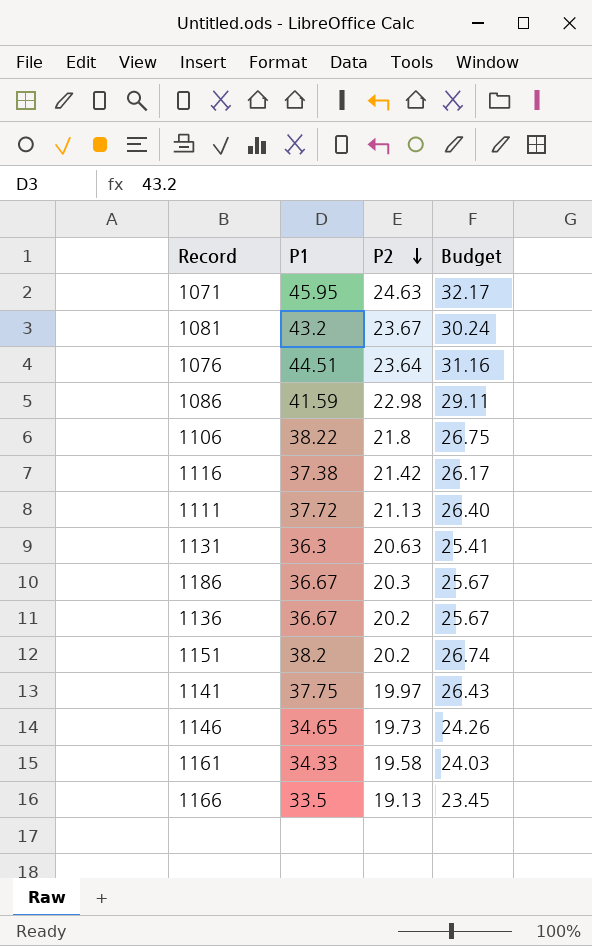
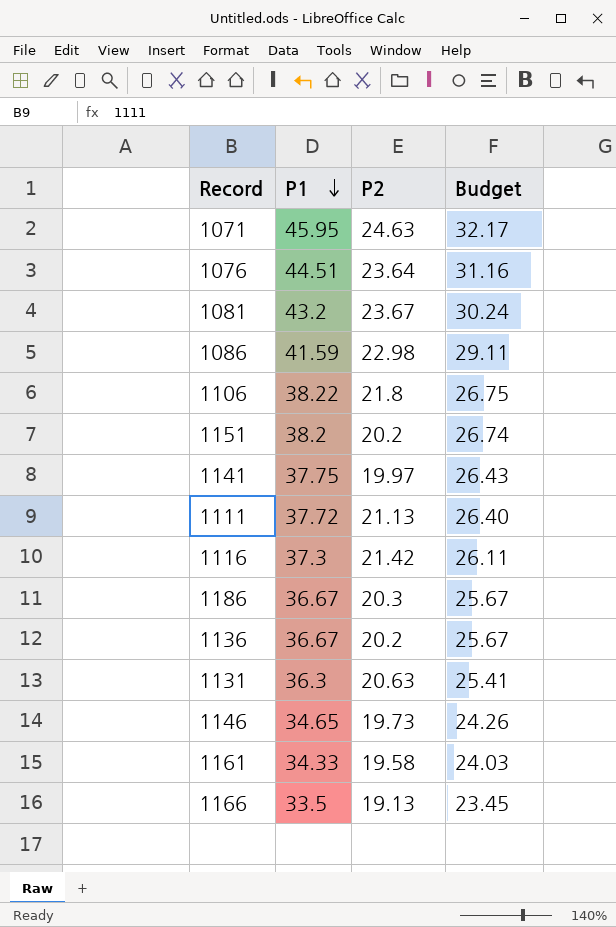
row order: P2 descending -> P1 descending
1116 | P1: 37.38 -> 37.3
1116 | Budget: 26.17 -> 26.11

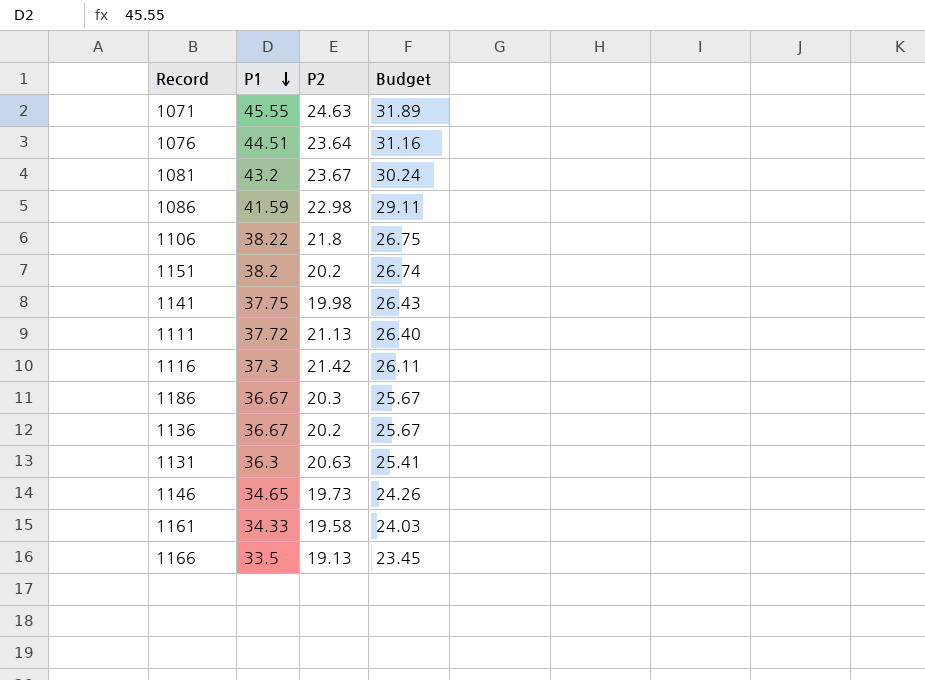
1071 | P1: 45.95 -> 45.55
1071 | Budget: 32.17 -> 31.89
1141 | P2: 19.97 -> 19.98

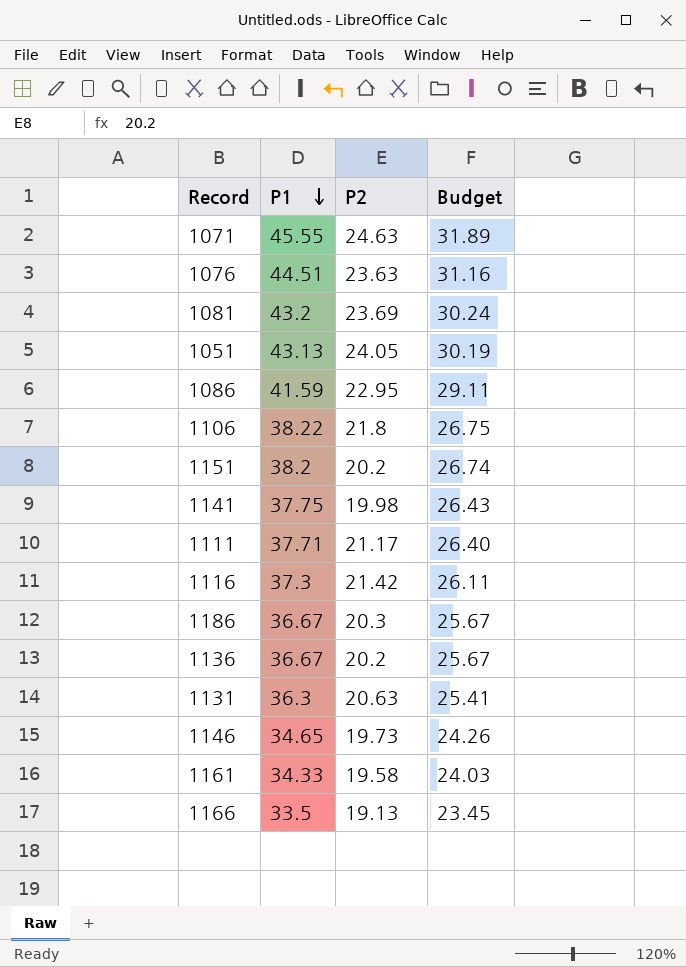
1076 | P2: 23.64 -> 23.63
1081 | P2: 23.67 -> 23.69
row 1051: none -> 43.13 | 24.05 | 30.19
1086 | P2: 22.98 -> 22.95
1111 | P1: 37.72 -> 37.71
1111 | P2: 21.13 -> 21.17

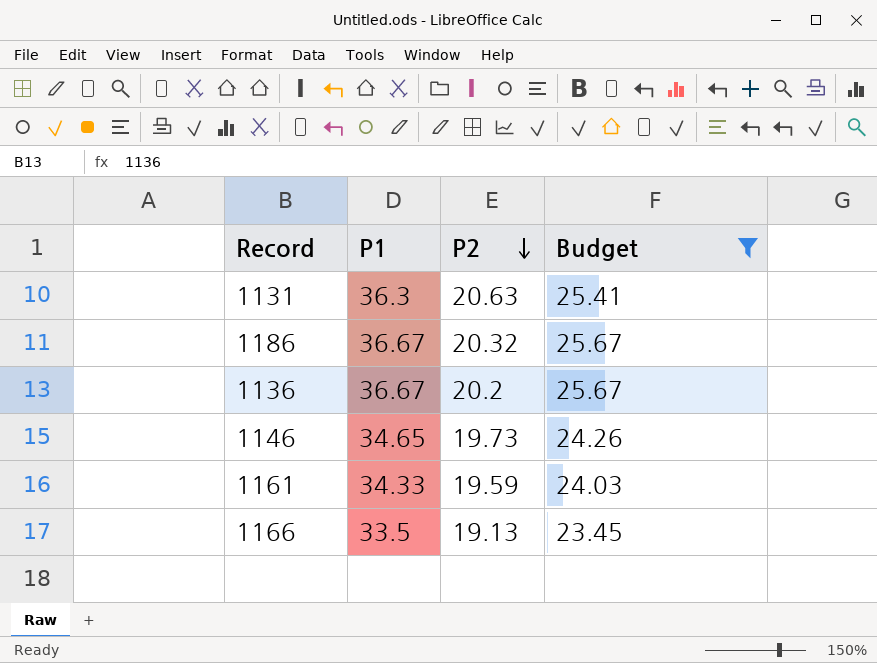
filter: none -> Budget <= 25.67
row order: P1 descending -> P2 descending
1186 | P2: 20.3 -> 20.32
1161 | P2: 19.58 -> 19.59

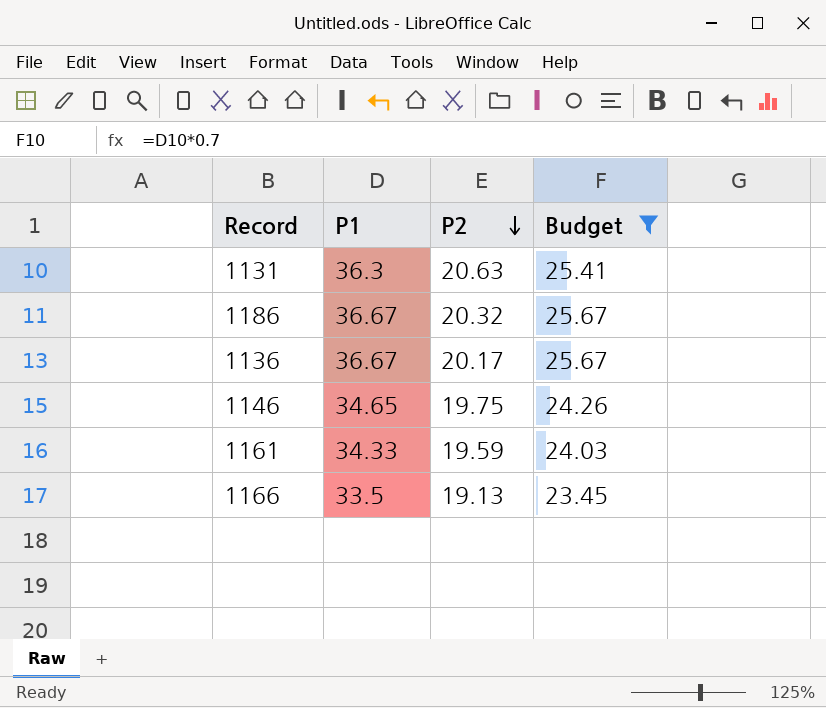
1136 | P2: 20.2 -> 20.17
1146 | P2: 19.73 -> 19.75

